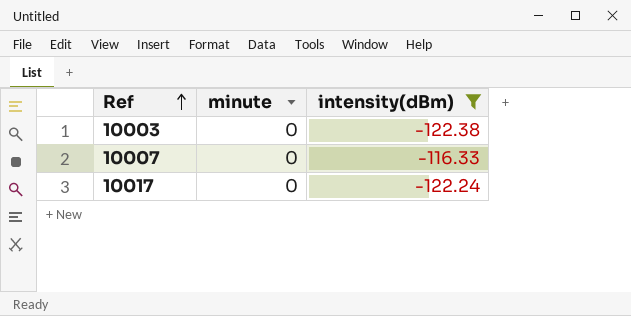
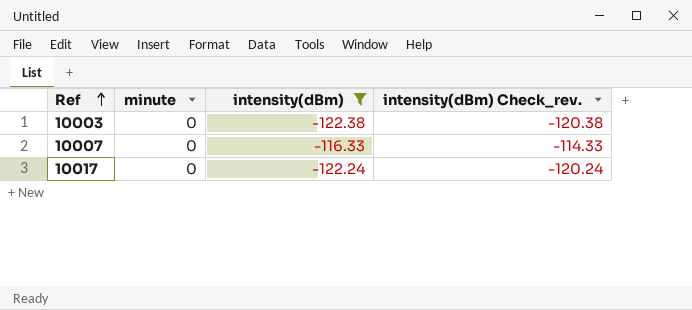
column intensity(dBm) Check_rev. | formula: none -> [intensity(dBm)] + 2

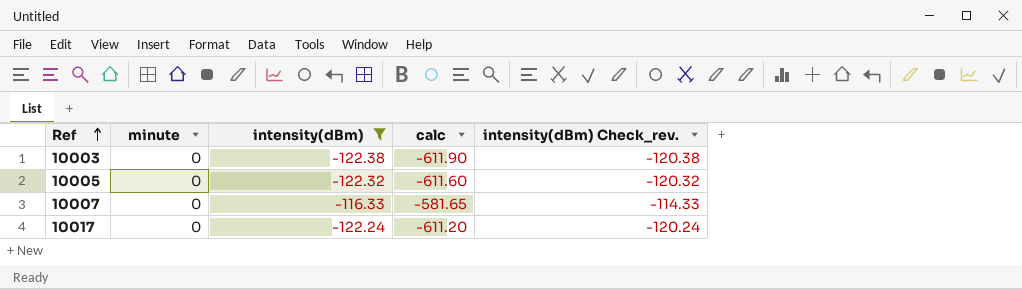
column calc | formula: none -> [intensity(dBm)] * 5
row 10005: none -> 0 | -122.32 | -611.60 | -120.32

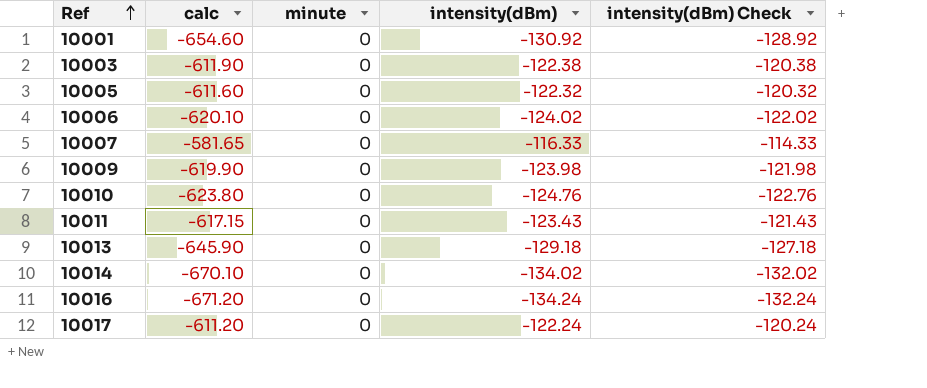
filter: intensity(dBm) >= -122.38 -> none
column calc | position: 4 -> 2
column name: intensity(dBm) Check_rev. -> intensity(dBm) Check

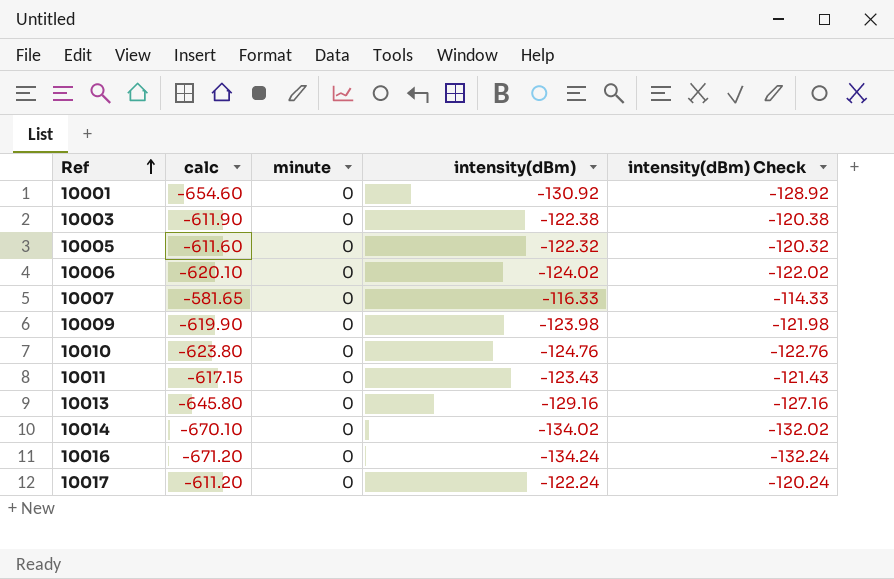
10013 | calc: -645.90 -> -645.80
10013 | intensity(dBm): -129.18 -> -129.16
10013 | intensity(dBm) Check: -127.18 -> -127.16

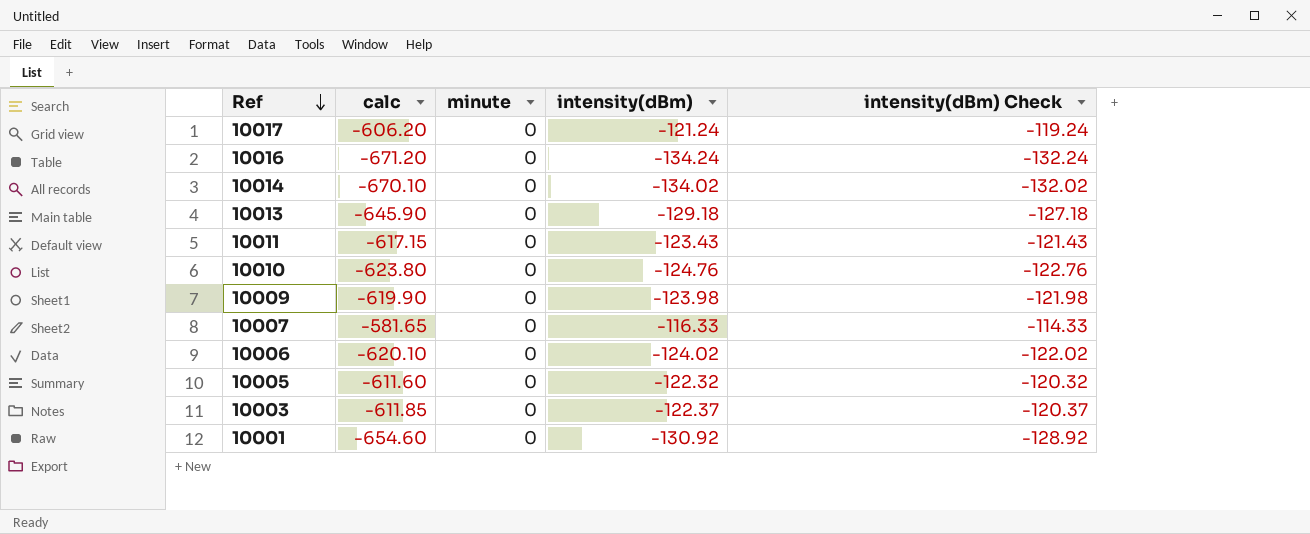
row order: Ref ascending -> Ref descending
10017 | calc: -611.20 -> -606.20
10017 | intensity(dBm): -122.24 -> -121.24
10017 | intensity(dBm) Check: -120.24 -> -119.24
10013 | calc: -645.80 -> -645.90
10013 | intensity(dBm): -129.16 -> -129.18
10013 | intensity(dBm) Check: -127.16 -> -127.18
10003 | calc: -611.90 -> -611.85
10003 | intensity(dBm): -122.38 -> -122.37
10003 | intensity(dBm) Check: -120.38 -> -120.37

